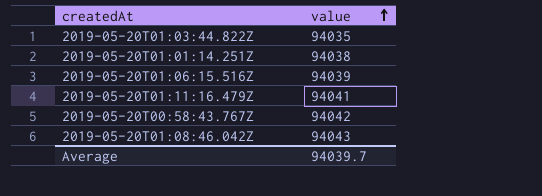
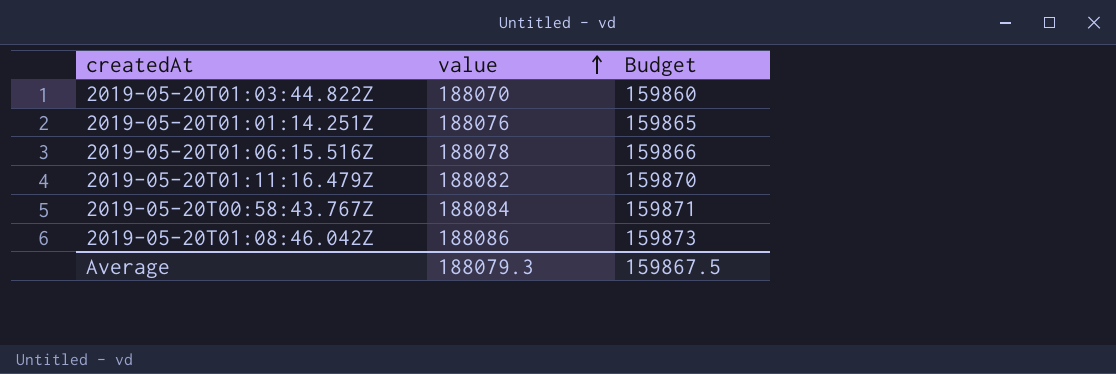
column Budget | formula: none -> [value] * 0.85
2019-05-20T01:03:44.822Z | value: 94035 -> 188070
2019-05-20T01:01:14.251Z | value: 94038 -> 188076
2019-05-20T01:06:15.516Z | value: 94039 -> 188078
2019-05-20T01:11:16.479Z | value: 94041 -> 188082
2019-05-20T00:58:43.767Z | value: 94042 -> 188084
2019-05-20T01:08:46.042Z | value: 94043 -> 188086
Average | value: 94039.7 -> 188079.3

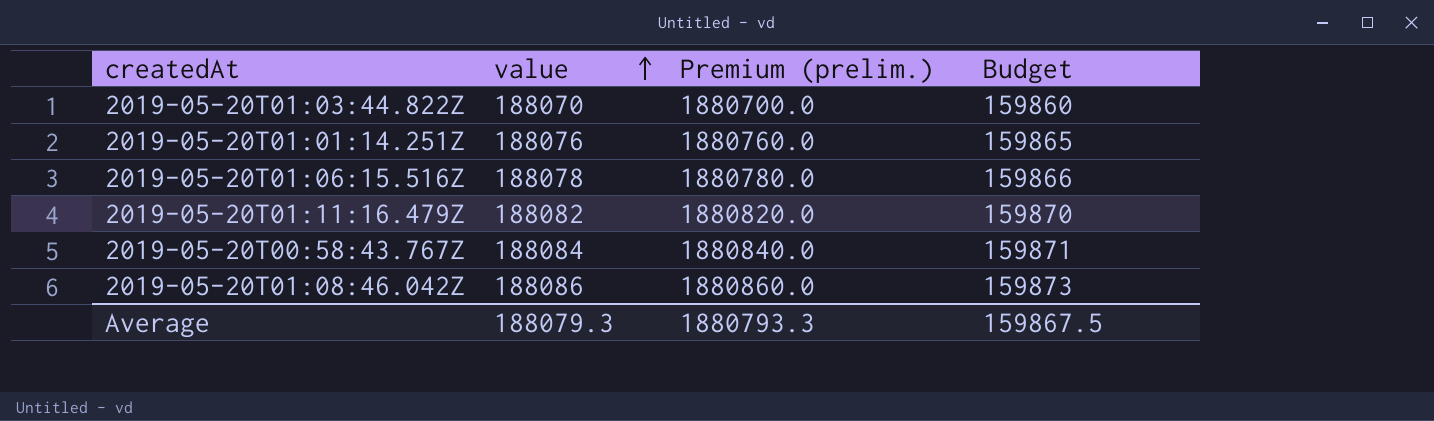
column Premium (prelim.) | formula: none -> [value] * 10

